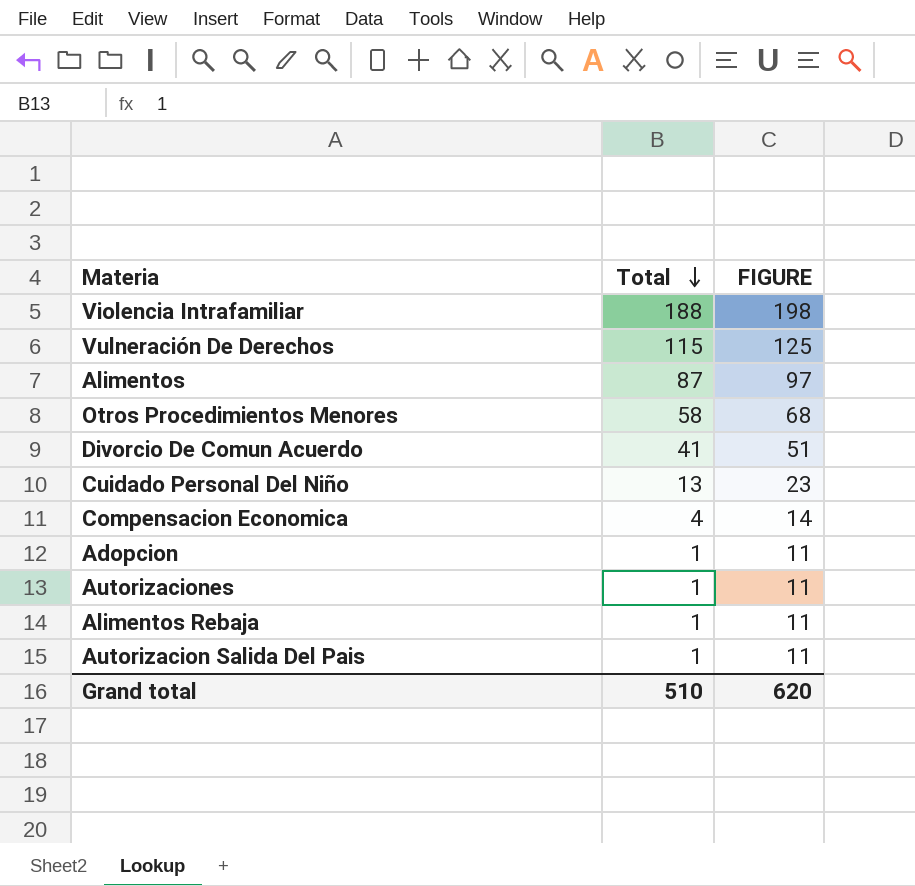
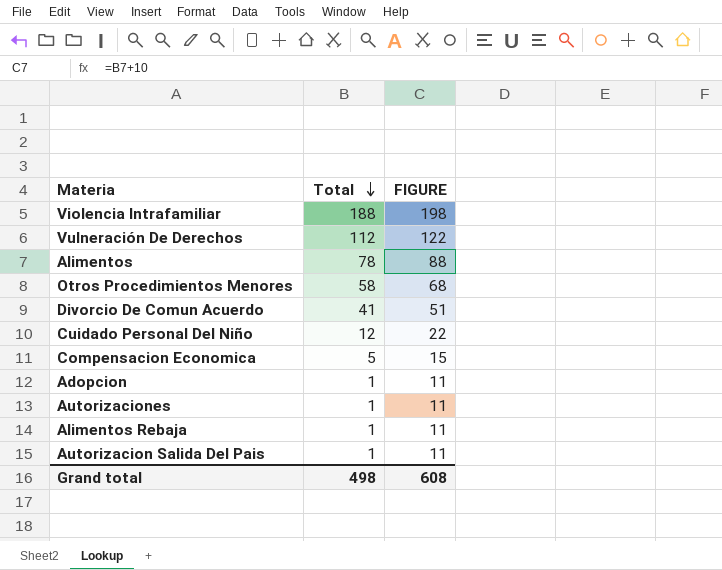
Vulneración De Derechos | Total: 115 -> 112
Vulneración De Derechos | FIGURE: 125 -> 122
Alimentos | Total: 87 -> 78
Alimentos | FIGURE: 97 -> 88
Cuidado Personal Del Niño | Total: 13 -> 12
Cuidado Personal Del Niño | FIGURE: 23 -> 22
Compensacion Economica | Total: 4 -> 5
Compensacion Economica | FIGURE: 14 -> 15
Grand total | Total: 510 -> 498
Grand total | FIGURE: 620 -> 608

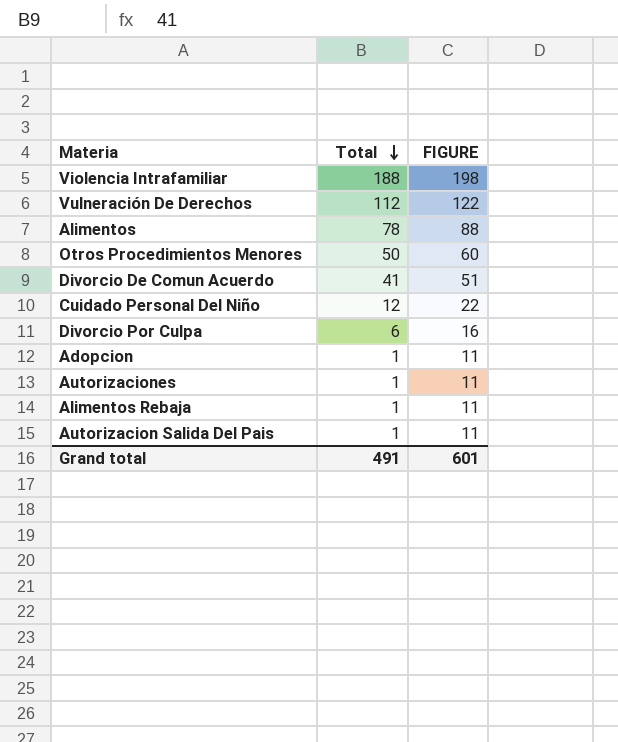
row Compensacion Economica: 5 | 15 -> none
Otros Procedimientos Menores | Total: 58 -> 50
Otros Procedimientos Menores | FIGURE: 68 -> 60
row Divorcio Por Culpa: none -> 6 | 16
Grand total | Total: 498 -> 491
Grand total | FIGURE: 608 -> 601

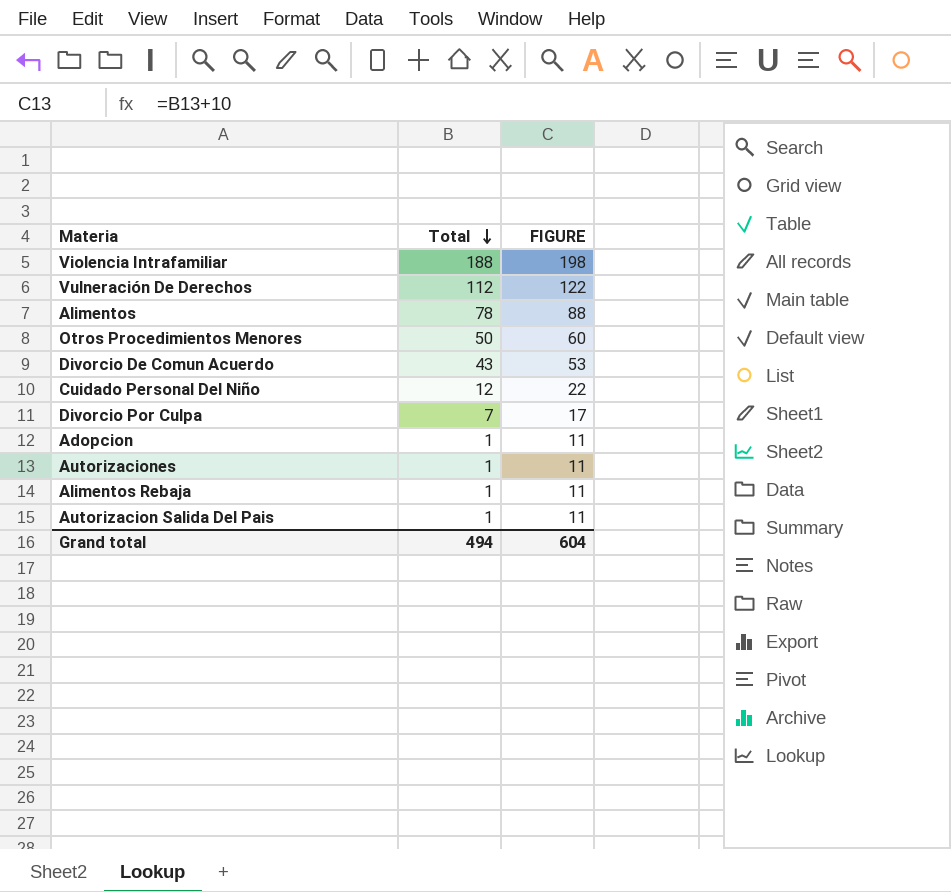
Divorcio De Comun Acuerdo | Total: 41 -> 43
Divorcio De Comun Acuerdo | FIGURE: 51 -> 53
Divorcio Por Culpa | Total: 6 -> 7
Divorcio Por Culpa | FIGURE: 16 -> 17
Grand total | Total: 491 -> 494
Grand total | FIGURE: 601 -> 604

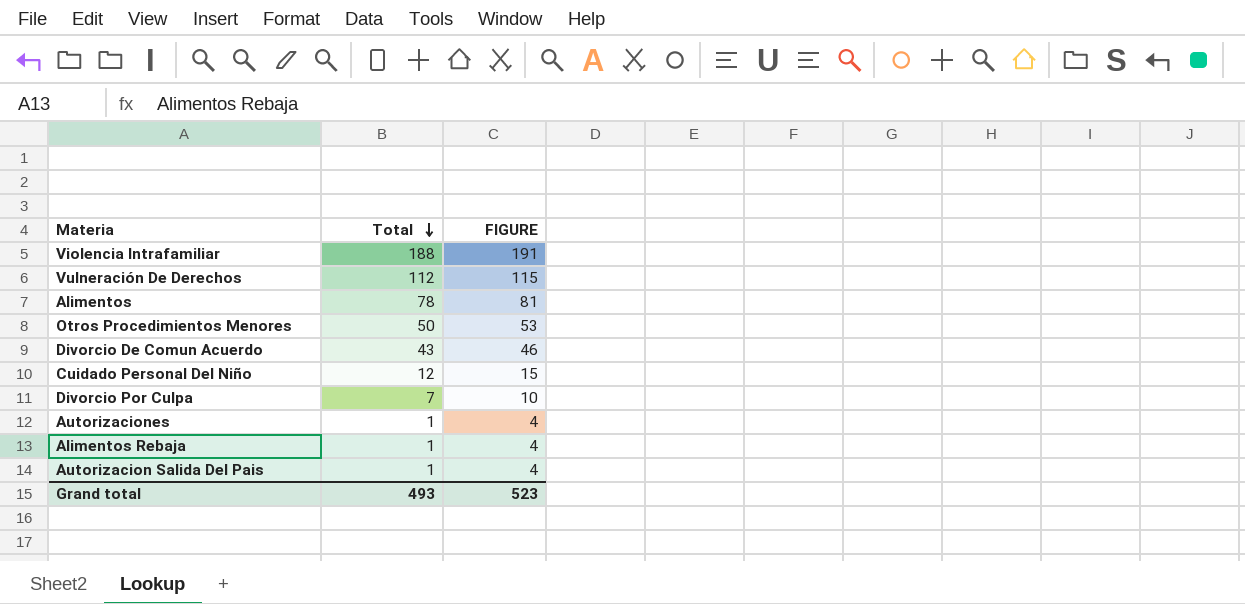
column FIGURE | formula: [Total] + 10 -> [Total] + 3
row Adopcion: 1 | 11 -> none
Grand total | Total: 494 -> 493
Grand total | FIGURE: 604 -> 523

